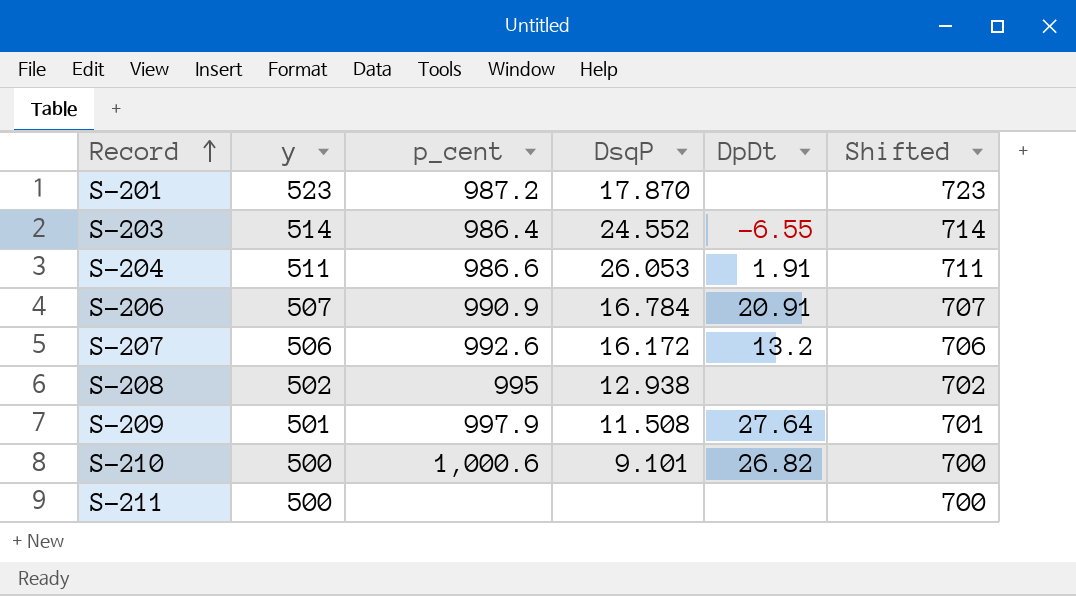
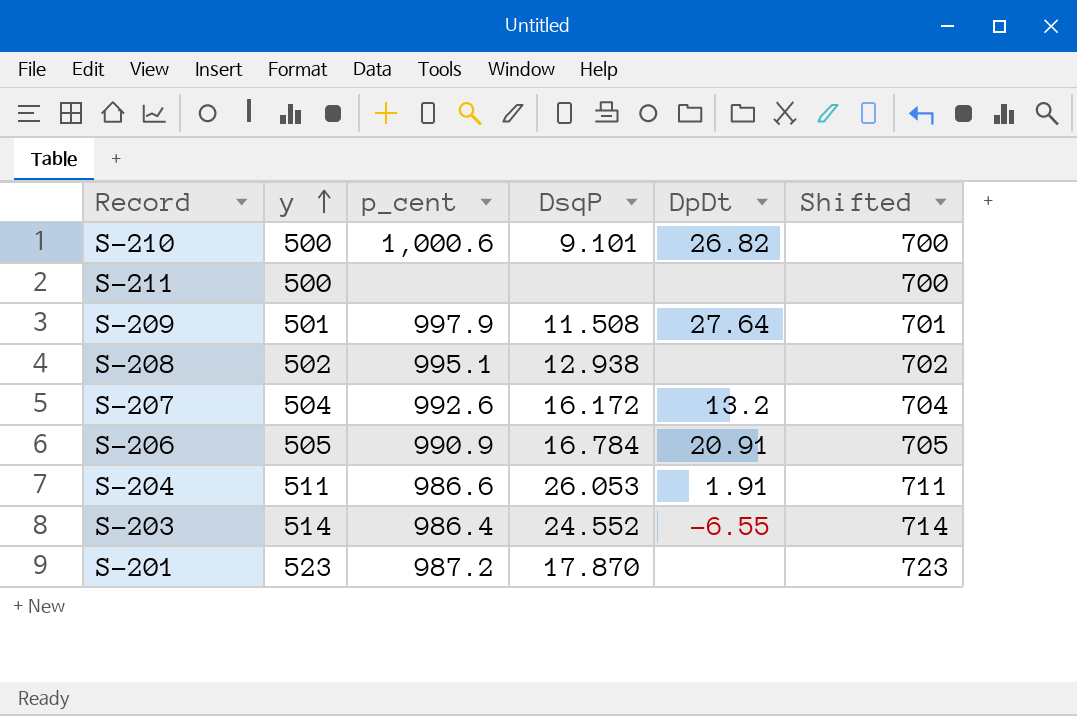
row order: Record ascending -> y ascending
S-208 | p_cent: 995 -> 995.1
S-207 | y: 506 -> 504
S-207 | Shifted: 706 -> 704
S-206 | y: 507 -> 505
S-206 | Shifted: 707 -> 705

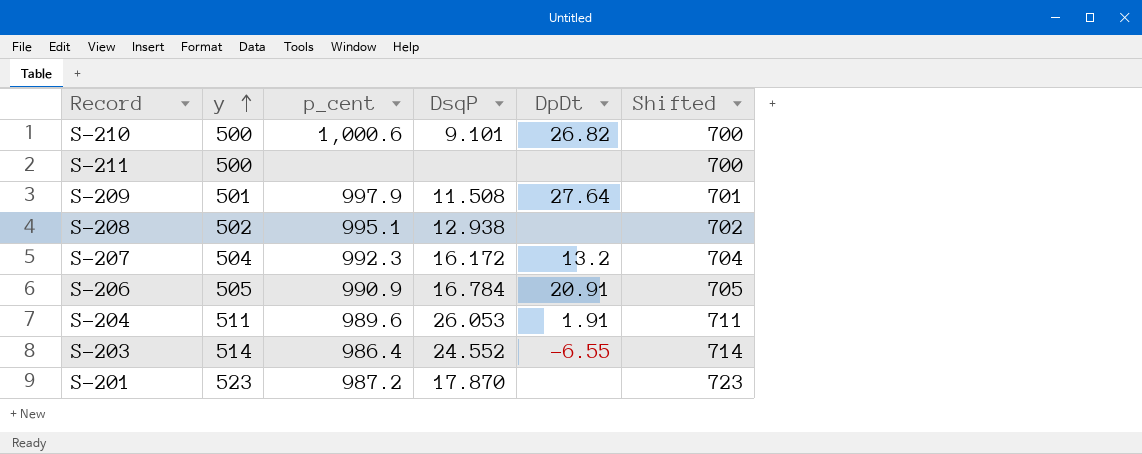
S-207 | p_cent: 992.6 -> 992.3
S-204 | p_cent: 986.6 -> 989.6

